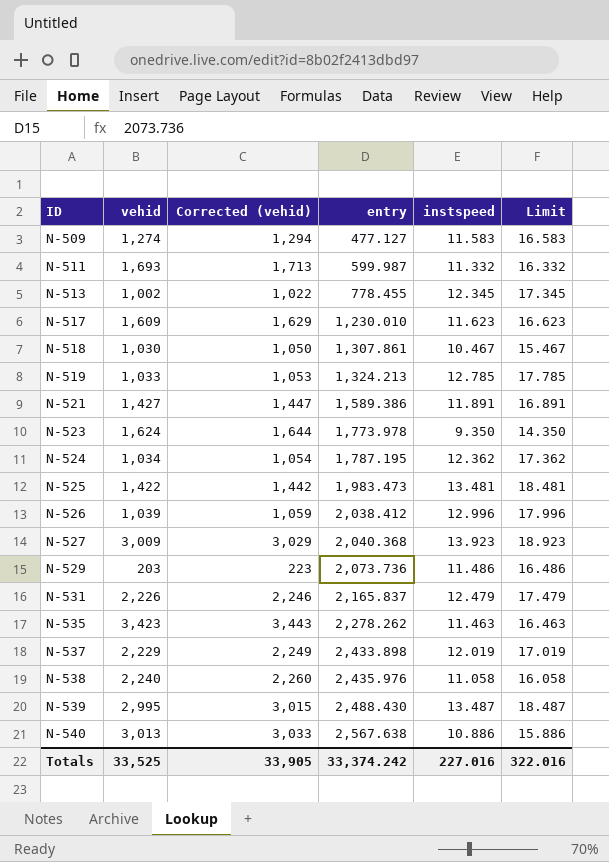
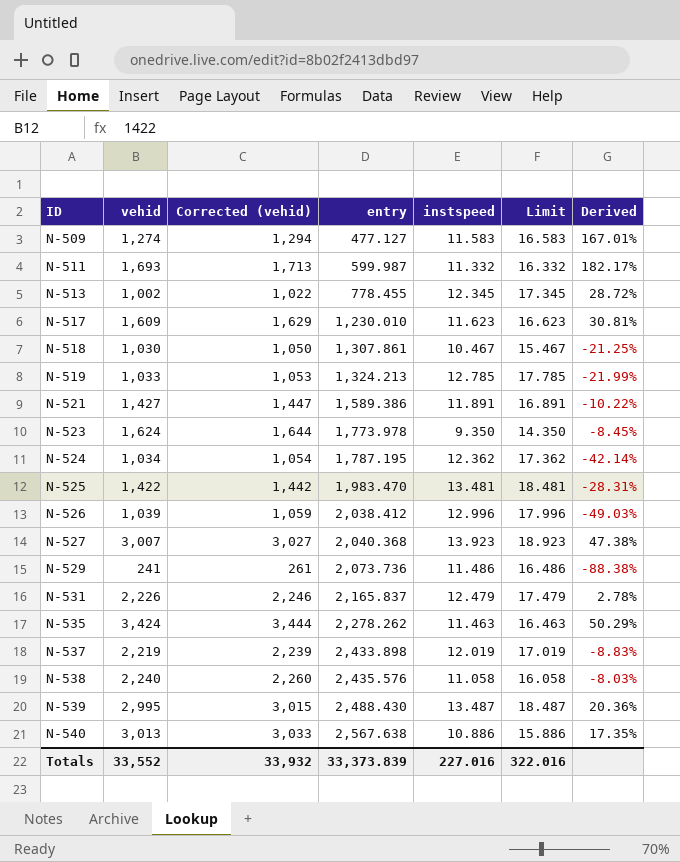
column Derived | formula: none -> ([vehid] - [entry]) / [entry]
N-525 | entry: 1,983.473 -> 1,983.470
N-527 | vehid: 3,009 -> 3,007
N-527 | Corrected (vehid): 3,029 -> 3,027
N-529 | vehid: 203 -> 241
N-529 | Corrected (vehid): 223 -> 261
N-535 | vehid: 3,423 -> 3,424
N-535 | Corrected (vehid): 3,443 -> 3,444
N-537 | vehid: 2,229 -> 2,219
N-537 | Corrected (vehid): 2,249 -> 2,239
N-538 | entry: 2,435.976 -> 2,435.576
Totals | vehid: 33,525 -> 33,552
Totals | Corrected (vehid): 33,905 -> 33,932
Totals | entry: 33,374.242 -> 33,373.839

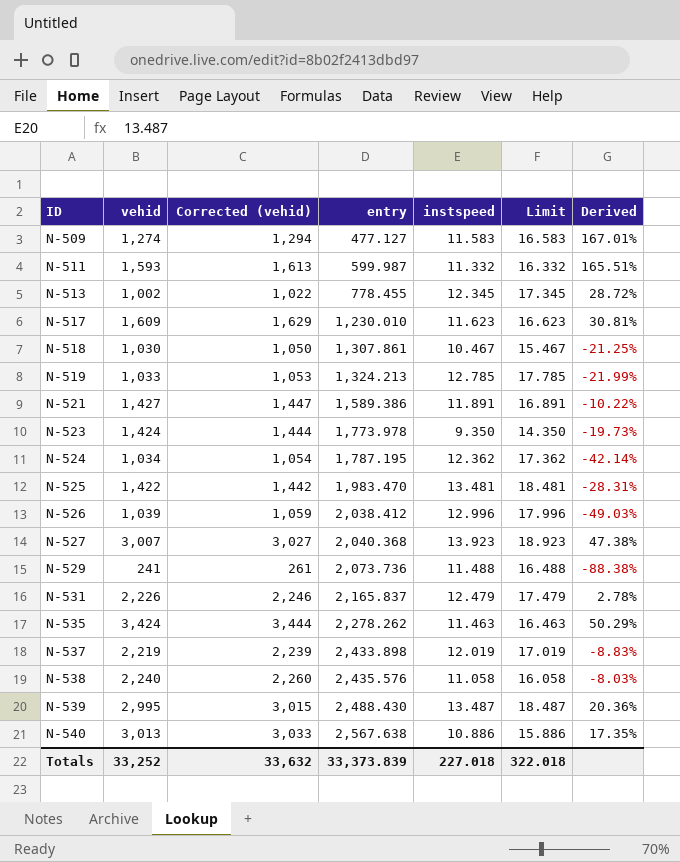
N-511 | vehid: 1,693 -> 1,593
N-511 | Corrected (vehid): 1,713 -> 1,613
N-511 | Derived: 182.17% -> 165.51%
N-523 | vehid: 1,624 -> 1,424
N-523 | Corrected (vehid): 1,644 -> 1,444
N-523 | Derived: -8.45% -> -19.73%
N-529 | instspeed: 11.486 -> 11.488
N-529 | Limit: 16.486 -> 16.488
Totals | vehid: 33,552 -> 33,252
Totals | Corrected (vehid): 33,932 -> 33,632
Totals | instspeed: 227.016 -> 227.018
Totals | Limit: 322.016 -> 322.018

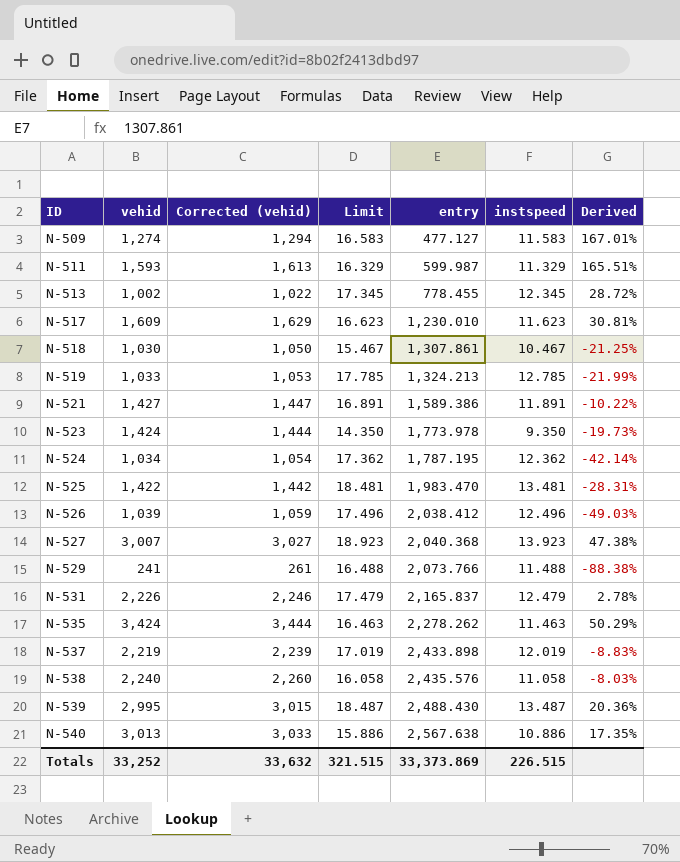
column Limit | position: 6 -> 4
N-511 | Limit: 16.332 -> 16.329
N-511 | instspeed: 11.332 -> 11.329
N-526 | Limit: 17.996 -> 17.496
N-526 | instspeed: 12.996 -> 12.496
N-529 | entry: 2,073.736 -> 2,073.766
Totals | Limit: 322.018 -> 321.515
Totals | entry: 33,373.839 -> 33,373.869
Totals | instspeed: 227.018 -> 226.515

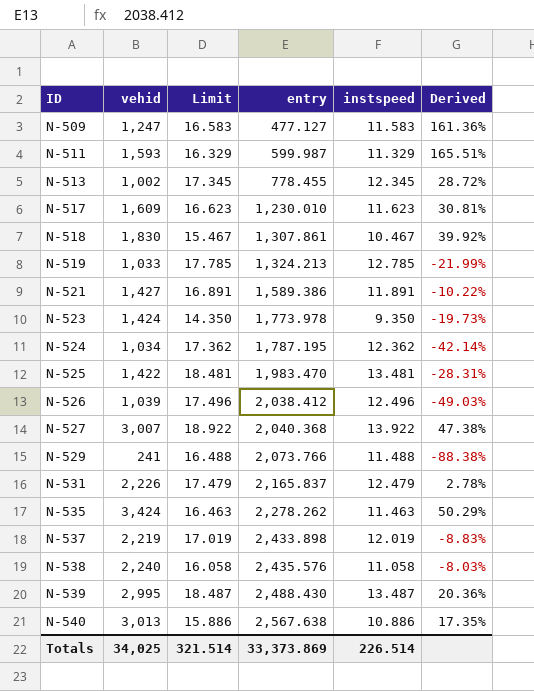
column Corrected (vehid) | formula: [vehid] + 20 -> none
N-509 | vehid: 1,274 -> 1,247
N-509 | Derived: 167.01% -> 161.36%
N-518 | vehid: 1,030 -> 1,830
N-518 | Derived: -21.25% -> 39.92%
N-527 | Limit: 18.923 -> 18.922
N-527 | instspeed: 13.923 -> 13.922
Totals | vehid: 33,252 -> 34,025
Totals | Limit: 321.515 -> 321.514
Totals | instspeed: 226.515 -> 226.514

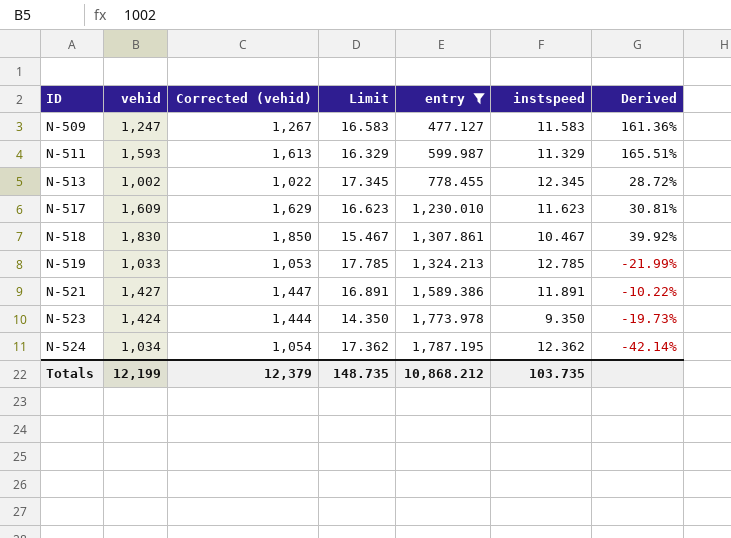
filter: none -> entry <= 1,787.195
column Corrected (vehid) | formula: none -> [vehid] + 20
Totals | vehid: 34,025 -> 12,199
Totals | Limit: 321.514 -> 148.735
Totals | entry: 33,373.869 -> 10,868.212
Totals | instspeed: 226.514 -> 103.735

